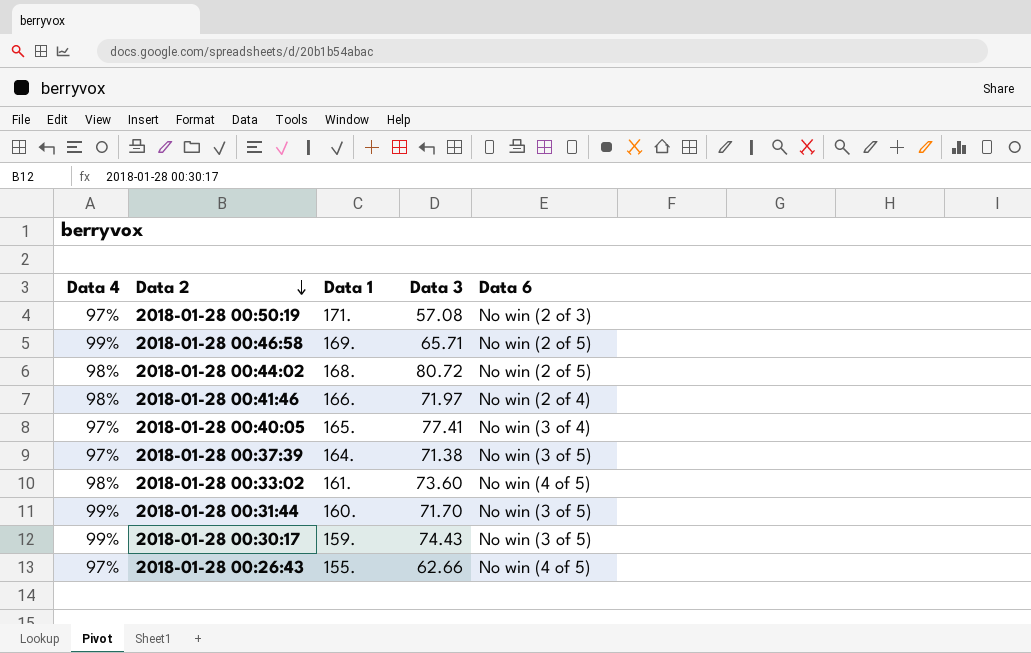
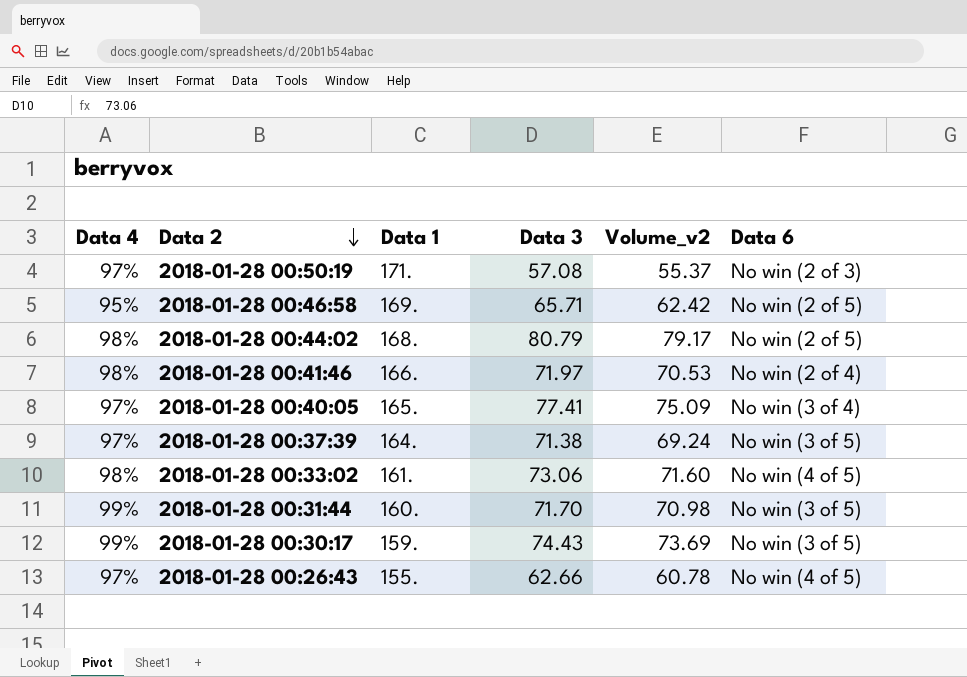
column Volume_v2 | formula: none -> [Data 4] * [Data 3]
2018-01-28 00:46:58 | Data 4: 99% -> 95%
2018-01-28 00:44:02 | Data 3: 80.72 -> 80.79
2018-01-28 00:33:02 | Data 3: 73.60 -> 73.06

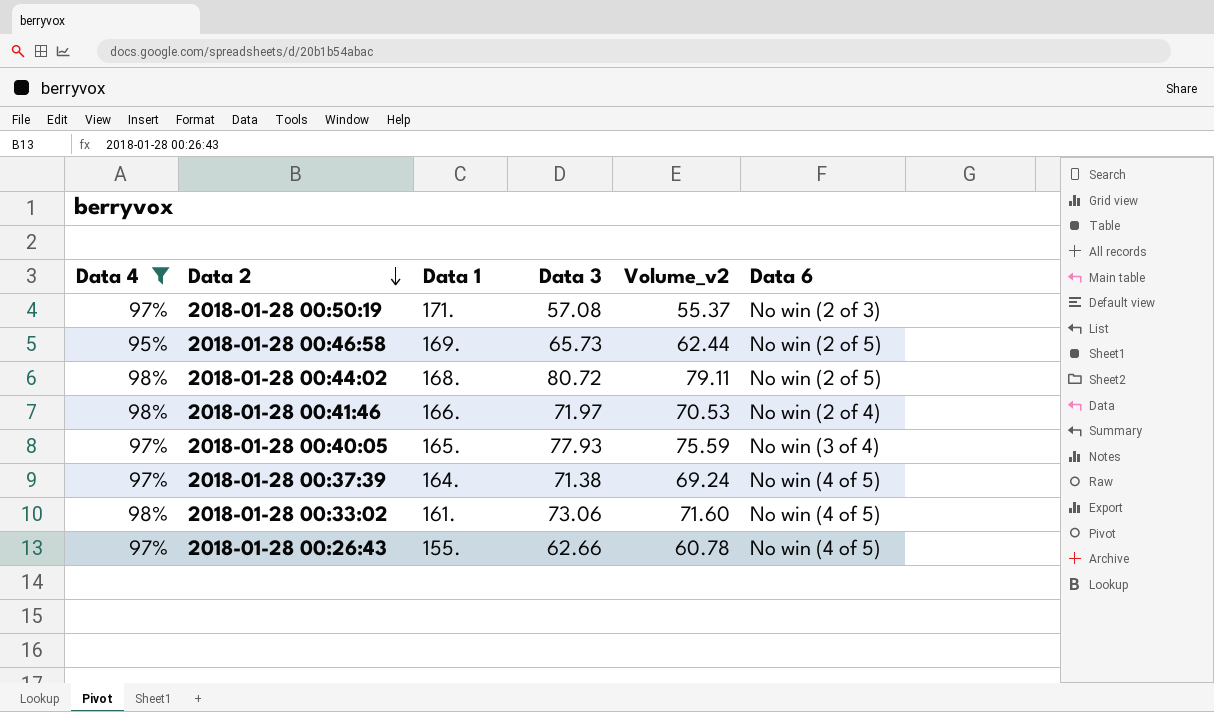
filter: none -> Data 4 != 99%
2018-01-28 00:46:58 | Data 3: 65.71 -> 65.73
2018-01-28 00:46:58 | Volume_v2: 62.42 -> 62.44
2018-01-28 00:44:02 | Data 3: 80.79 -> 80.72
2018-01-28 00:44:02 | Volume_v2: 79.17 -> 79.11
2018-01-28 00:40:05 | Data 3: 77.41 -> 77.93
2018-01-28 00:40:05 | Volume_v2: 75.09 -> 75.59
2018-01-28 00:37:39 | Data 6: No win (3 of 5) -> No win (4 of 5)

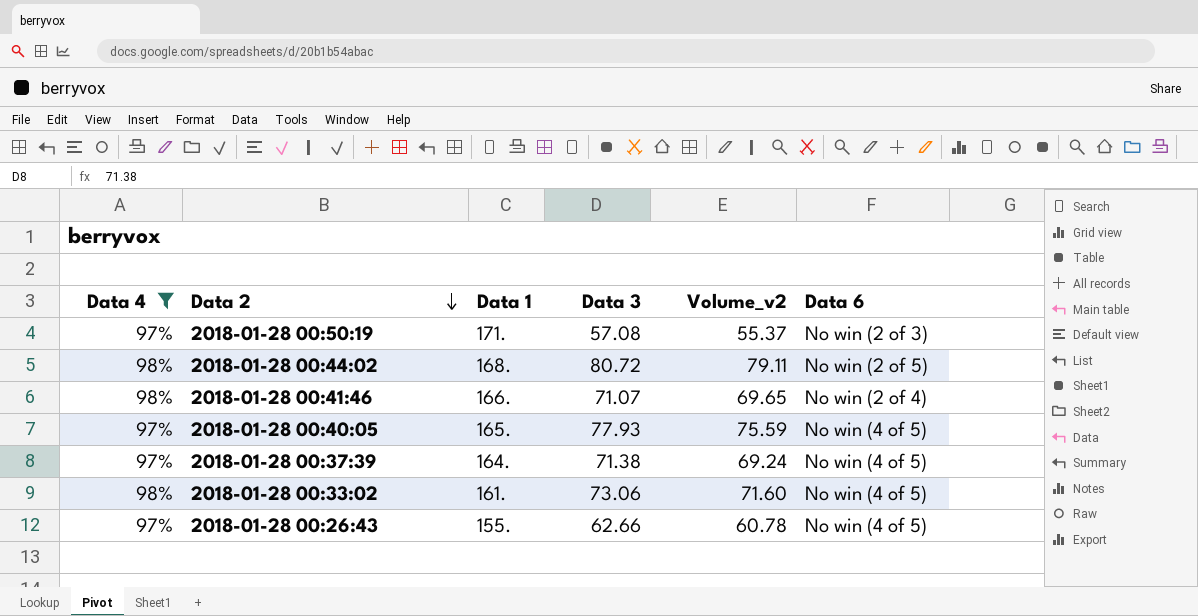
row 2018-01-28 00:46:58: 95% | 169. | 65.73 | 62.44 | No win (2 of 5) -> none
2018-01-28 00:41:46 | Data 3: 71.97 -> 71.07
2018-01-28 00:41:46 | Volume_v2: 70.53 -> 69.65
2018-01-28 00:40:05 | Data 6: No win (3 of 4) -> No win (4 of 5)

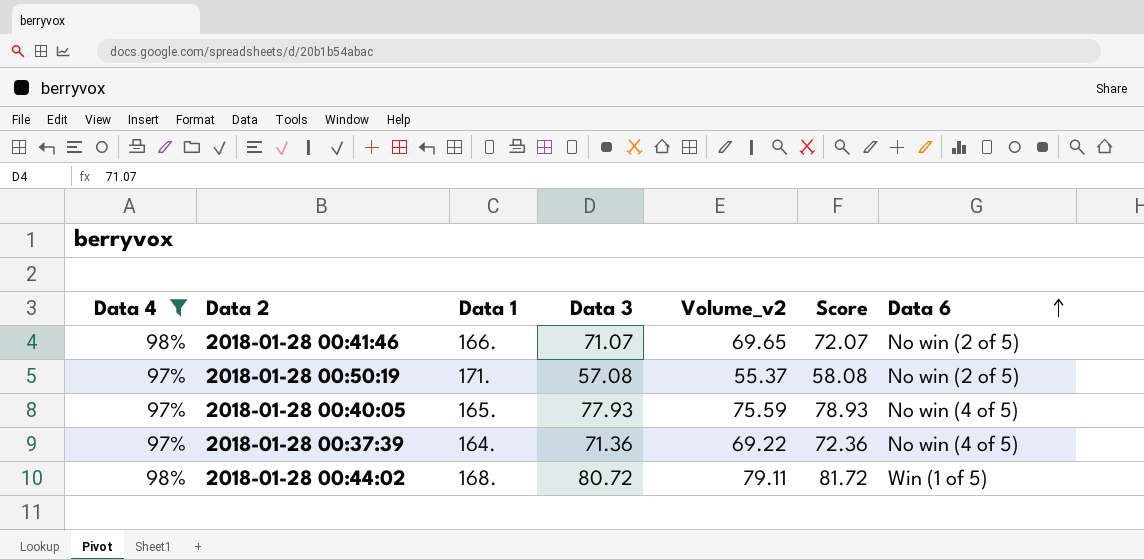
row order: Data 2 descending -> Data 6 ascending
column Score | formula: none -> [Data 3] + 1
row 2018-01-28 00:33:02: 98% | 161. | 73.06 | 71.60 | No win (4 of 5) -> none
row 2018-01-28 00:26:43: 97% | 155. | 62.66 | 60.78 | No win (4 of 5) -> none
2018-01-28 00:41:46 | Data 6: No win (2 of 4) -> No win (2 of 5)
2018-01-28 00:50:19 | Data 6: No win (2 of 3) -> No win (2 of 5)
2018-01-28 00:37:39 | Data 3: 71.38 -> 71.36
2018-01-28 00:37:39 | Volume_v2: 69.24 -> 69.22
2018-01-28 00:44:02 | Data 6: No win (2 of 5) -> Win (1 of 5)

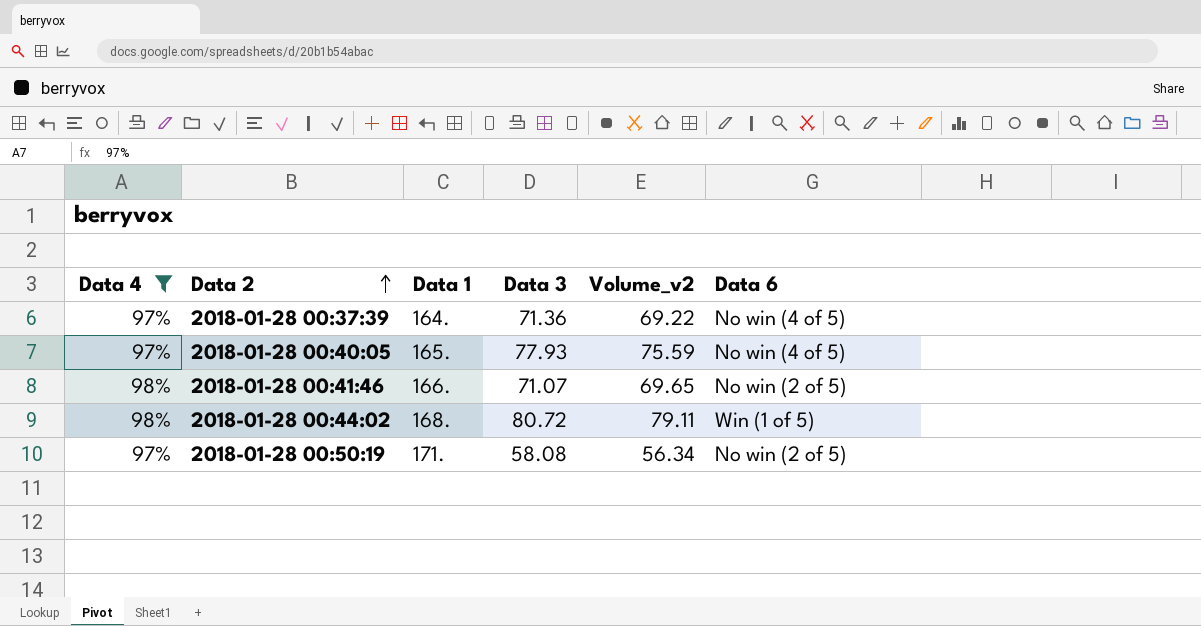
row order: Data 6 ascending -> Data 2 ascending
column Score | formula: [Data 3] + 1 -> none
2018-01-28 00:50:19 | Data 3: 57.08 -> 58.08
2018-01-28 00:50:19 | Volume_v2: 55.37 -> 56.34

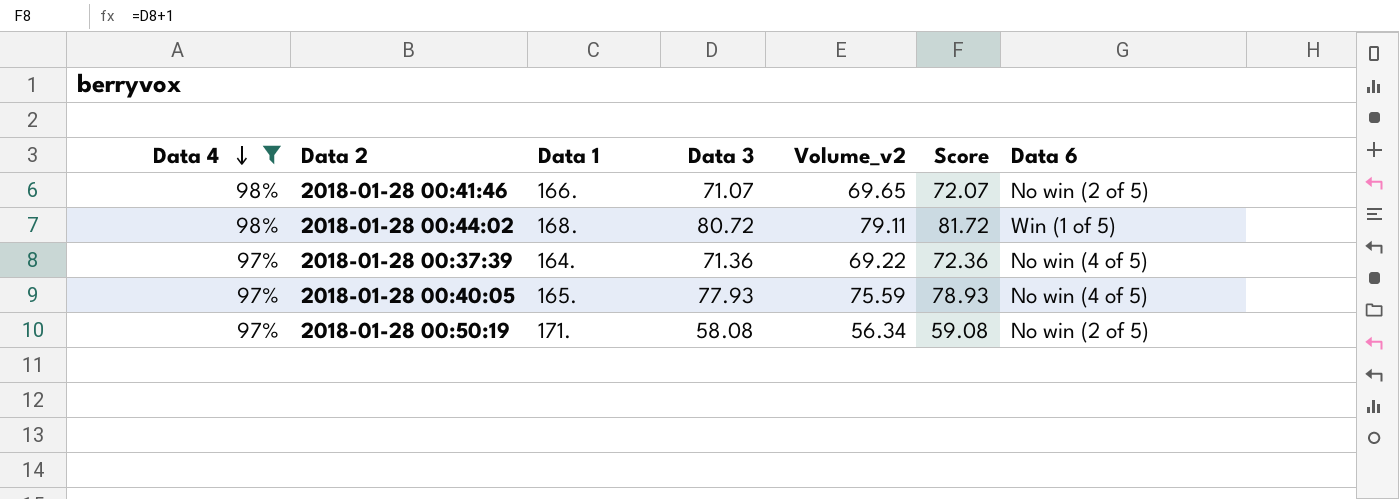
row order: Data 2 ascending -> Data 4 descending
column Score | formula: none -> [Data 3] + 1

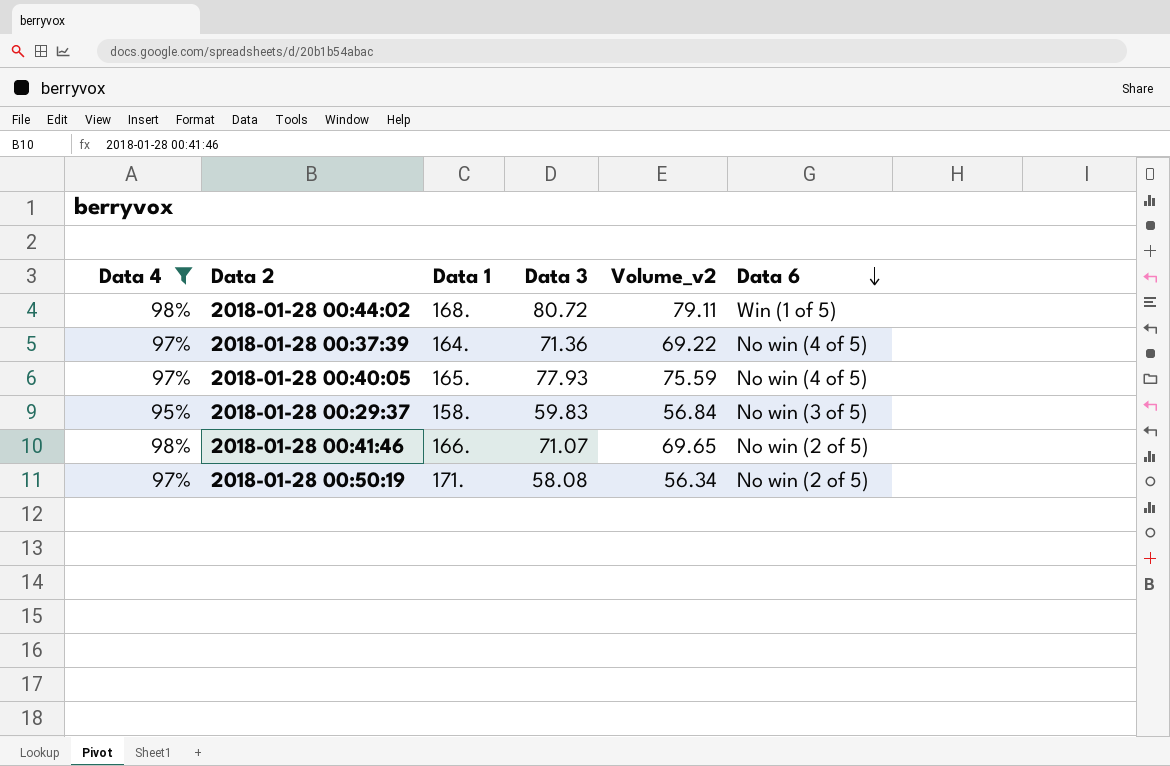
row order: Data 4 descending -> Data 6 descending
column Score | formula: [Data 3] + 1 -> none
row 2018-01-28 00:29:37: none -> 95% | 158. | 59.83 | 56.84 | No win (3 of 5)

